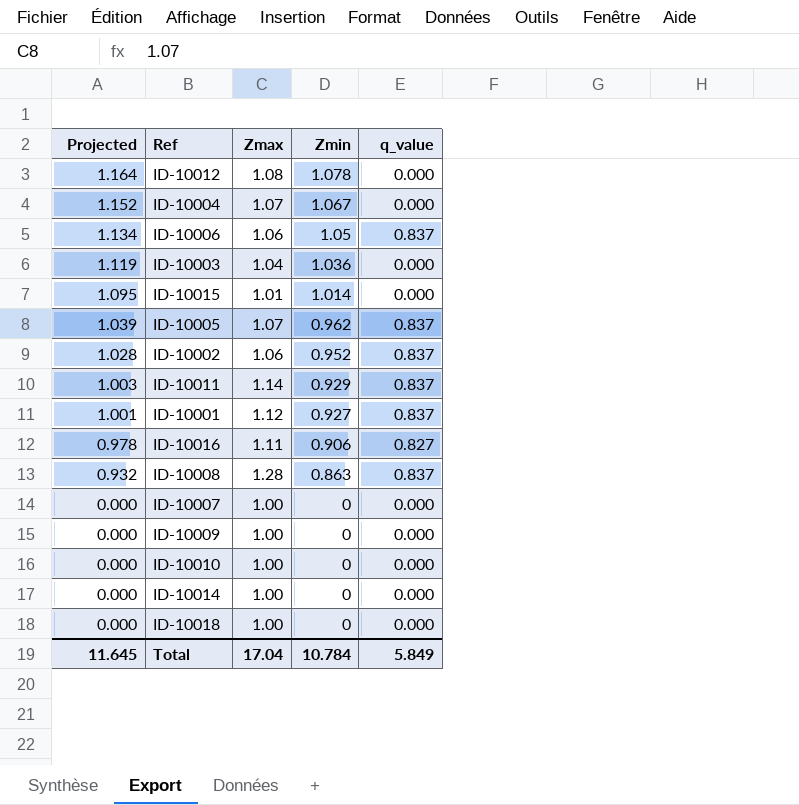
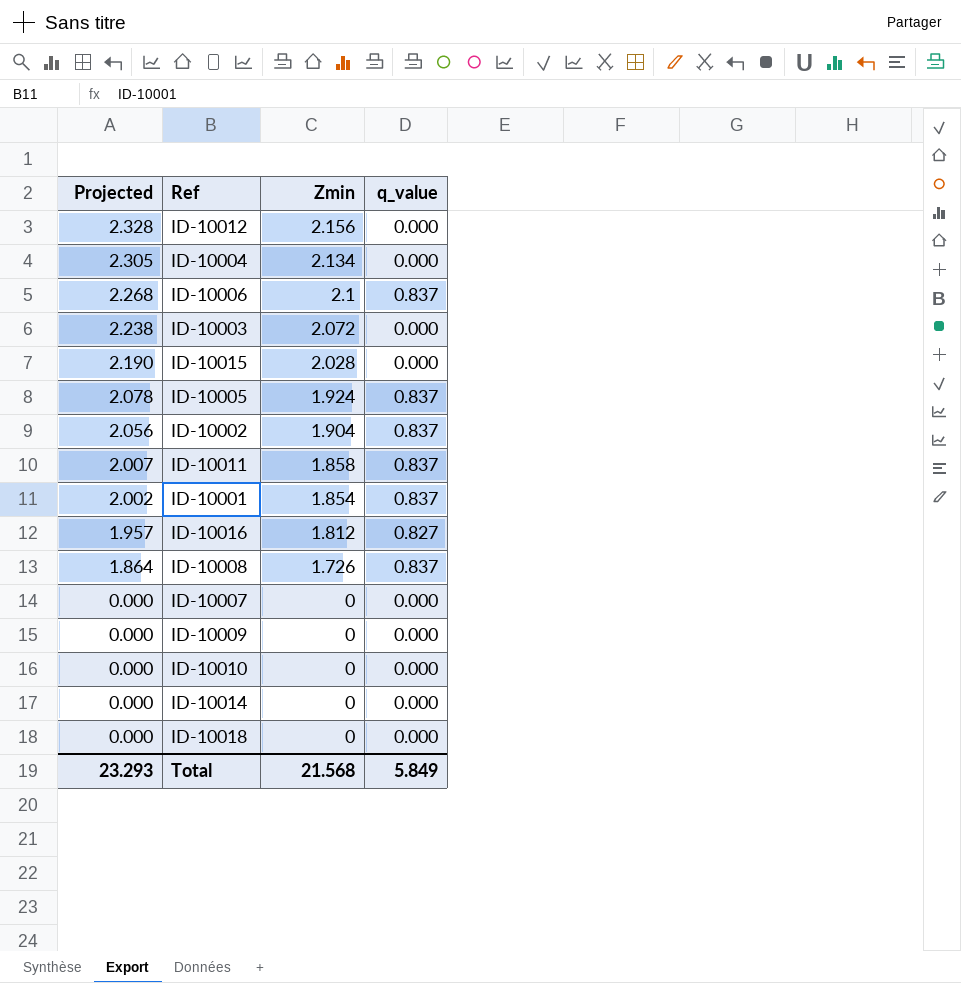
column Zmax | position: 3 -> none
ID-10012 | Projected: 1.164 -> 2.328
ID-10012 | Zmin: 1.078 -> 2.156
ID-10004 | Projected: 1.152 -> 2.305
ID-10004 | Zmin: 1.067 -> 2.134
ID-10006 | Projected: 1.134 -> 2.268
ID-10006 | Zmin: 1.05 -> 2.1
ID-10003 | Projected: 1.119 -> 2.238
ID-10003 | Zmin: 1.036 -> 2.072
ID-10015 | Projected: 1.095 -> 2.190
ID-10015 | Zmin: 1.014 -> 2.028
ID-10005 | Projected: 1.039 -> 2.078
ID-10005 | Zmin: 0.962 -> 1.924
ID-10002 | Projected: 1.028 -> 2.056
ID-10002 | Zmin: 0.952 -> 1.904
ID-10011 | Projected: 1.003 -> 2.007
ID-10011 | Zmin: 0.929 -> 1.858
ID-10001 | Projected: 1.001 -> 2.002
ID-10001 | Zmin: 0.927 -> 1.854
ID-10016 | Projected: 0.978 -> 1.957
ID-10016 | Zmin: 0.906 -> 1.812
ID-10008 | Projected: 0.932 -> 1.864
ID-10008 | Zmin: 0.863 -> 1.726
Total | Projected: 11.645 -> 23.293
Total | Zmin: 10.784 -> 21.568

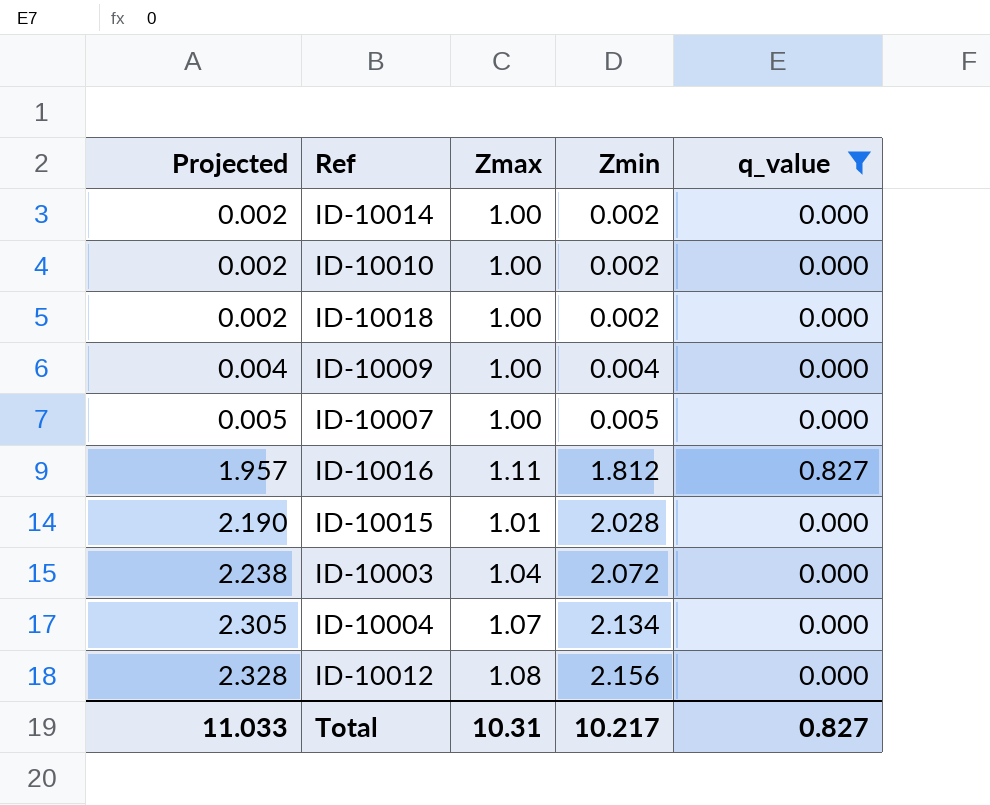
filter: none -> q_value != 0.837
row order: Projected descending -> Projected ascending
column Zmax | position: none -> 3
ID-10014 | Projected: 0.000 -> 0.002
ID-10014 | Zmin: 0 -> 0.002
ID-10010 | Projected: 0.000 -> 0.002
ID-10010 | Zmin: 0 -> 0.002
ID-10018 | Projected: 0.000 -> 0.002
ID-10018 | Zmin: 0 -> 0.002
ID-10009 | Projected: 0.000 -> 0.004
ID-10009 | Zmin: 0 -> 0.004
ID-10007 | Projected: 0.000 -> 0.005
ID-10007 | Zmin: 0 -> 0.005
Total | Projected: 23.293 -> 11.033
Total | Zmin: 21.568 -> 10.217
Total | q_value: 5.849 -> 0.827

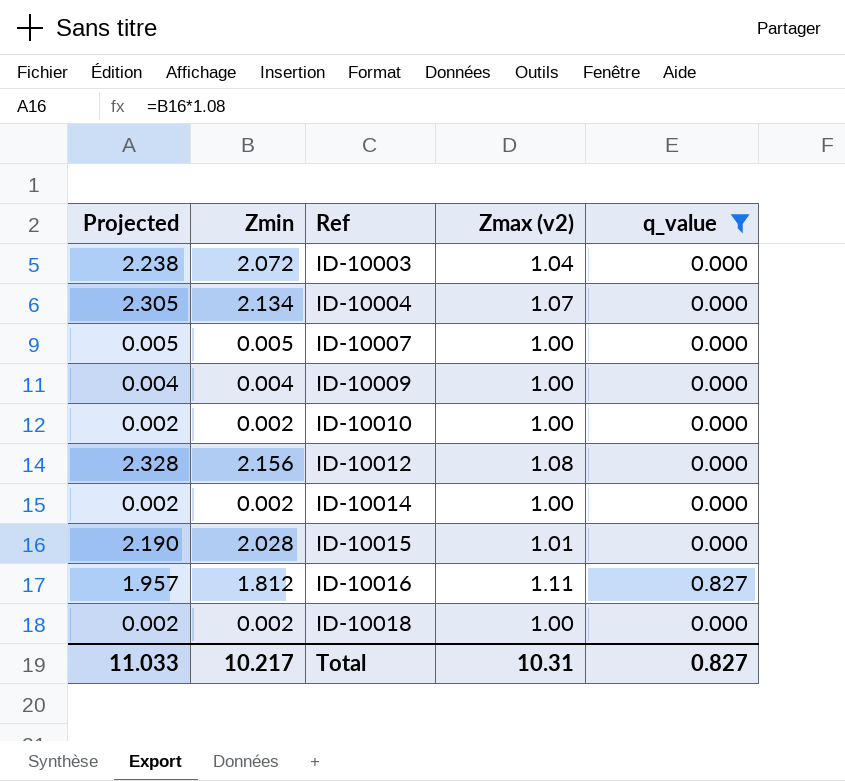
row order: Projected ascending -> Ref ascending
column Zmin | position: 4 -> 2
column name: Zmax -> Zmax (v2)

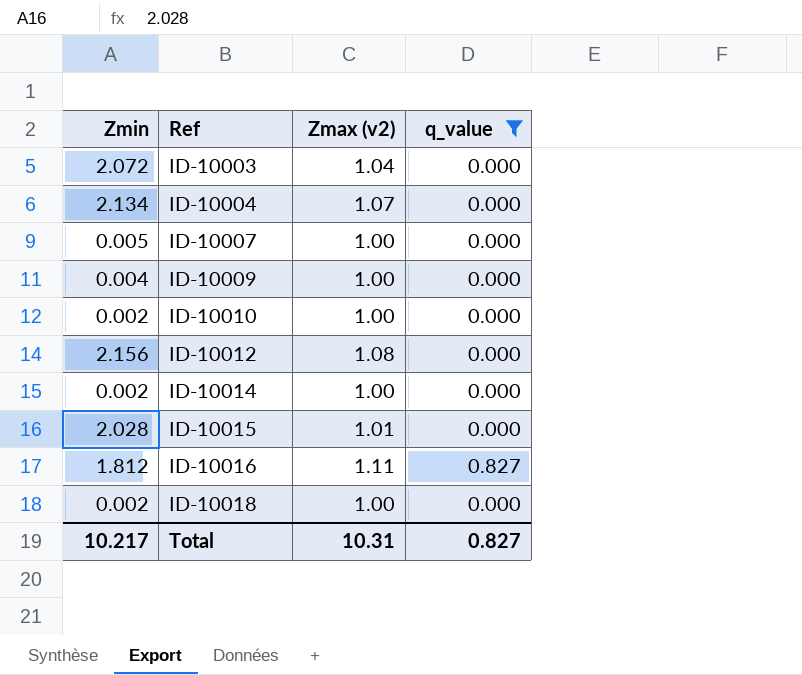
column Projected | formula: [Zmin] * 1.08 -> none

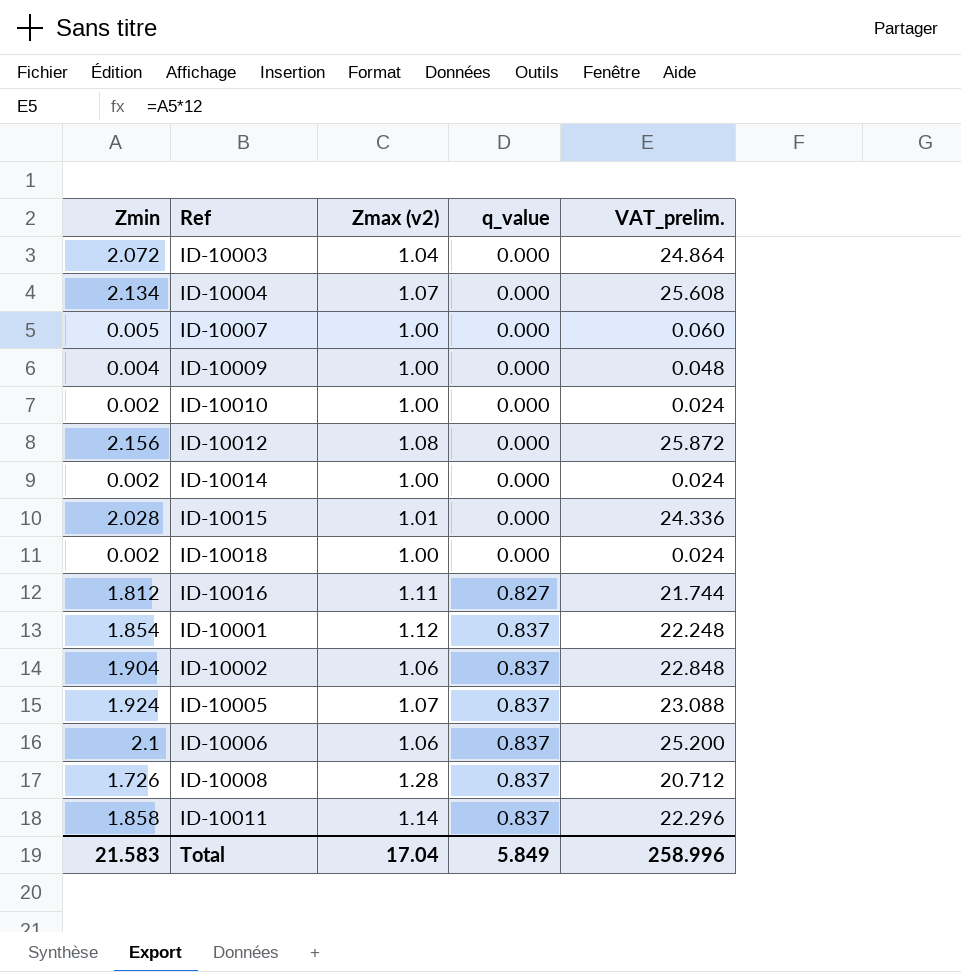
filter: q_value != 0.837 -> none
row order: Ref ascending -> q_value ascending
column VAT_prelim. | formula: none -> [Zmin] * 12
Total | Zmin: 10.217 -> 21.583
Total | Zmax (v2): 10.31 -> 17.04
Total | q_value: 0.827 -> 5.849

